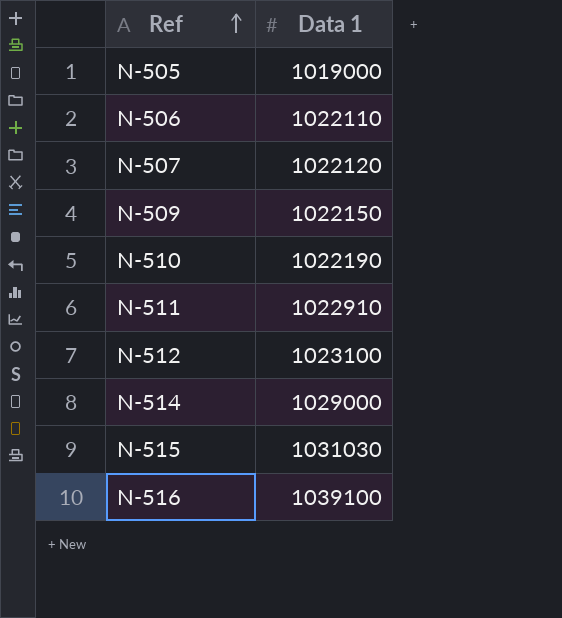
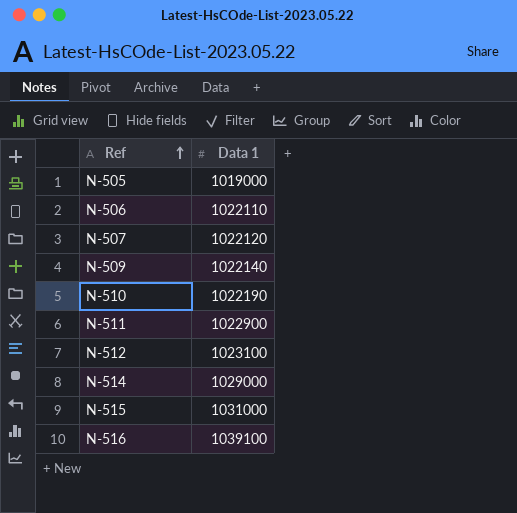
N-509 | Data 1: 1022150 -> 1022140
N-511 | Data 1: 1022910 -> 1022900
N-515 | Data 1: 1031030 -> 1031000

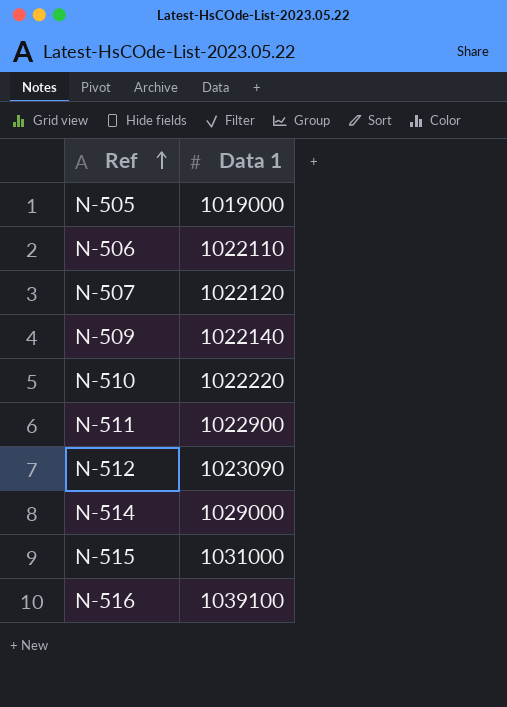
N-510 | Data 1: 1022190 -> 1022220
N-512 | Data 1: 1023100 -> 1023090

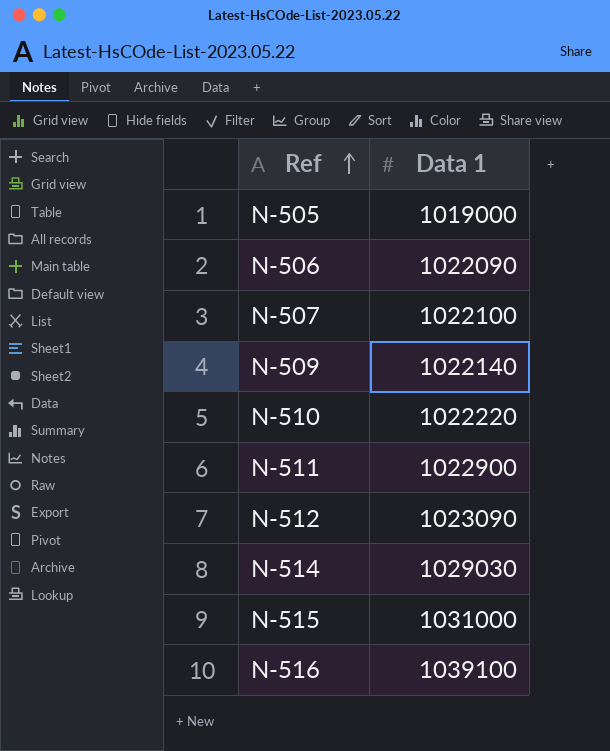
N-506 | Data 1: 1022110 -> 1022090
N-507 | Data 1: 1022120 -> 1022100
N-514 | Data 1: 1029000 -> 1029030

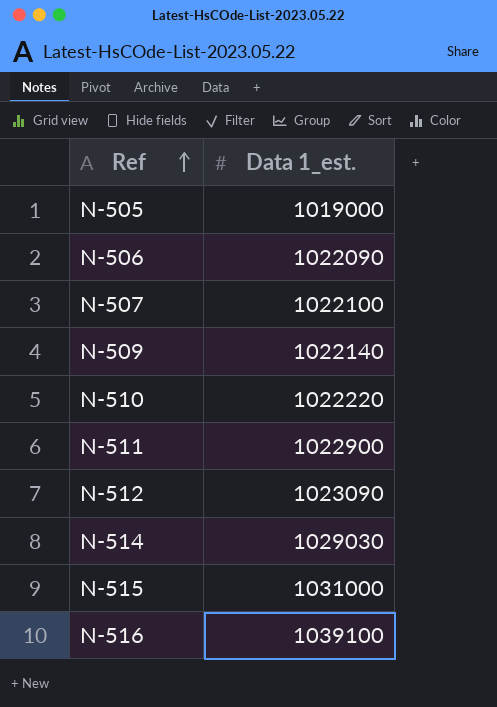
column name: Data 1 -> Data 1_est.

